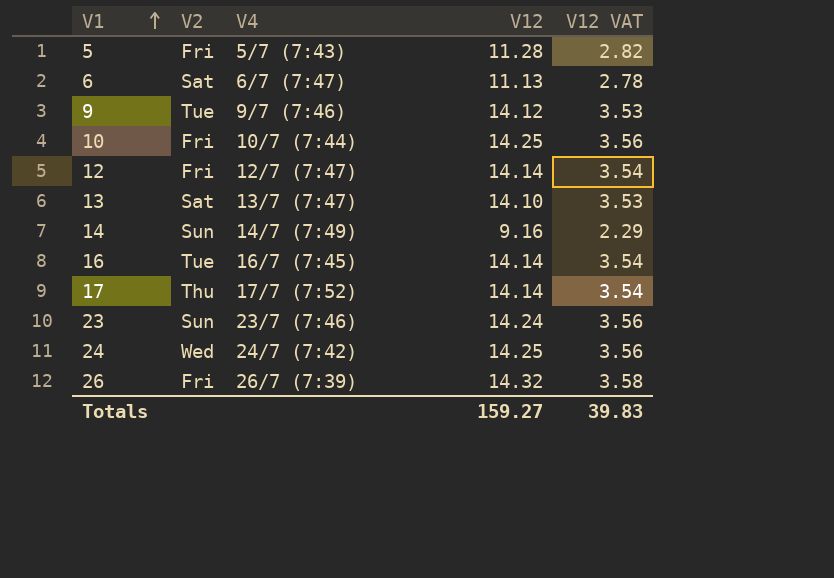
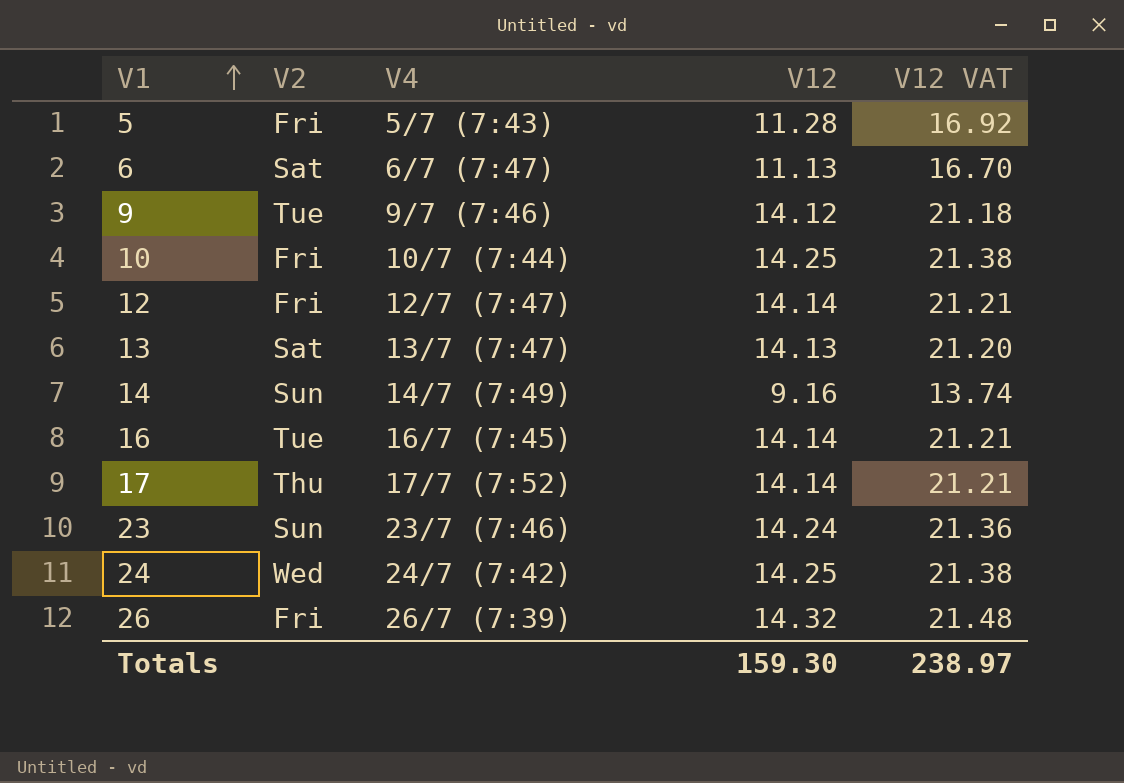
column V12 VAT | formula: [V12] * 0.25 -> [V12] * 1.5
13 | V12: 14.10 -> 14.13
Totals | V12: 159.27 -> 159.30
Totals | V12 VAT: 39.83 -> 238.97

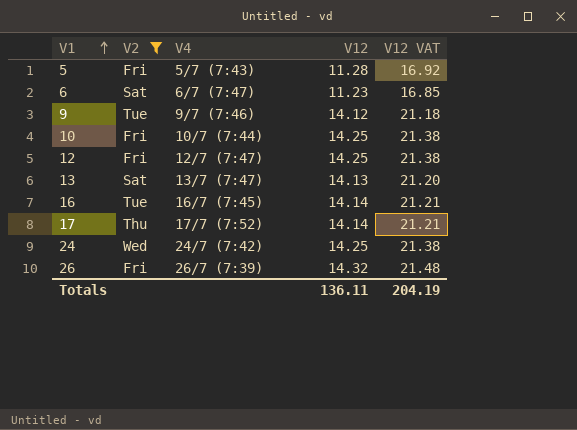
filter: none -> V2 != Sun
6 | V12: 11.13 -> 11.23
6 | V12 VAT: 16.70 -> 16.85
12 | V12: 14.14 -> 14.25
12 | V12 VAT: 21.21 -> 21.38
Totals | V12: 159.30 -> 136.11
Totals | V12 VAT: 238.97 -> 204.19

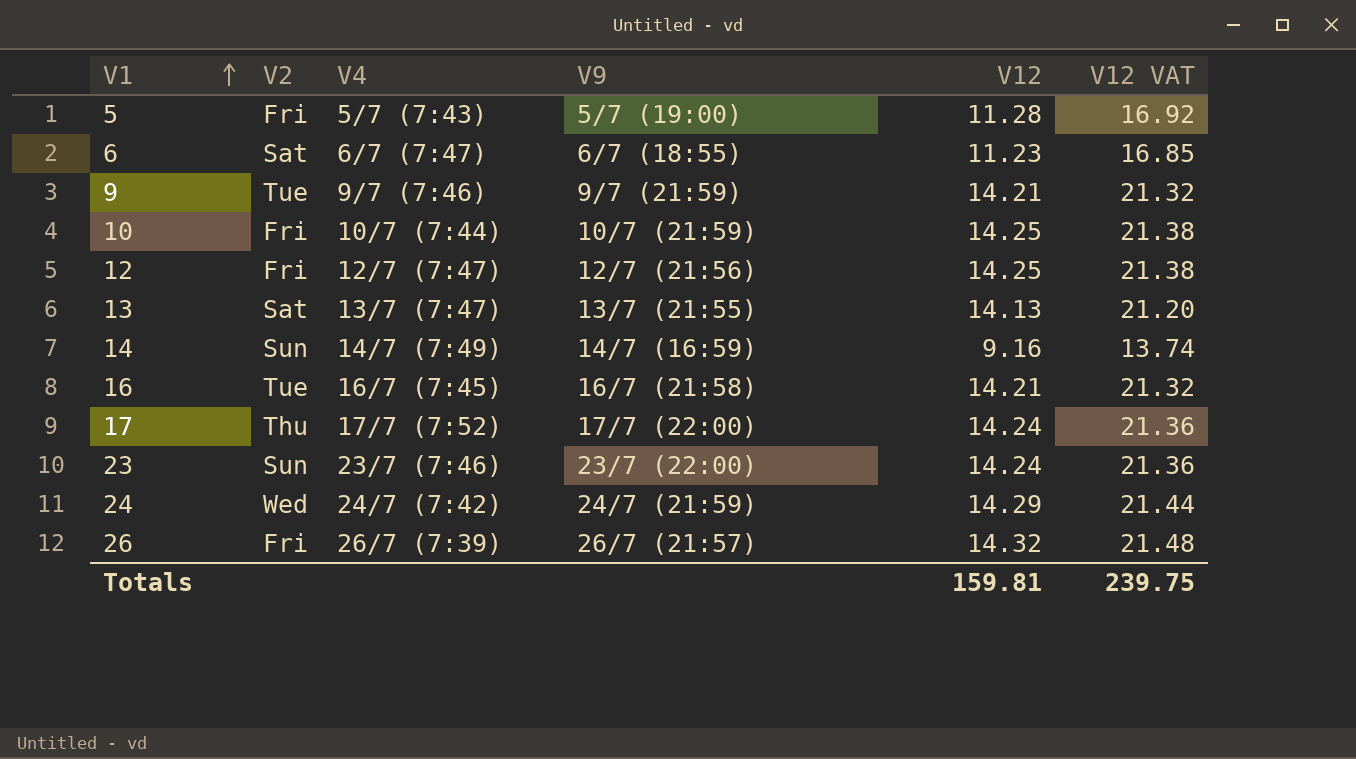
filter: V2 != Sun -> none
column V9 | position: none -> 4
9 | V12: 14.12 -> 14.21
9 | V12 VAT: 21.18 -> 21.32
16 | V12: 14.14 -> 14.21
16 | V12 VAT: 21.21 -> 21.32
17 | V12: 14.14 -> 14.24
17 | V12 VAT: 21.21 -> 21.36
24 | V12: 14.25 -> 14.29
24 | V12 VAT: 21.38 -> 21.44
Totals | V12: 136.11 -> 159.81
Totals | V12 VAT: 204.19 -> 239.75

